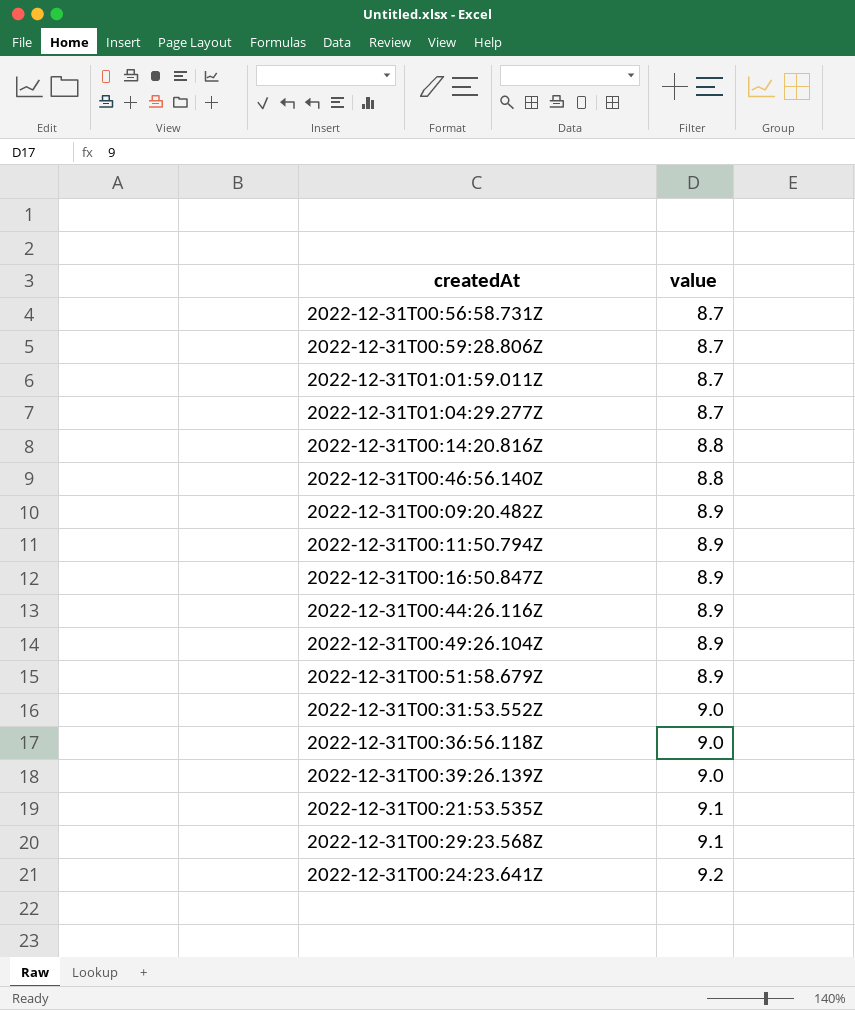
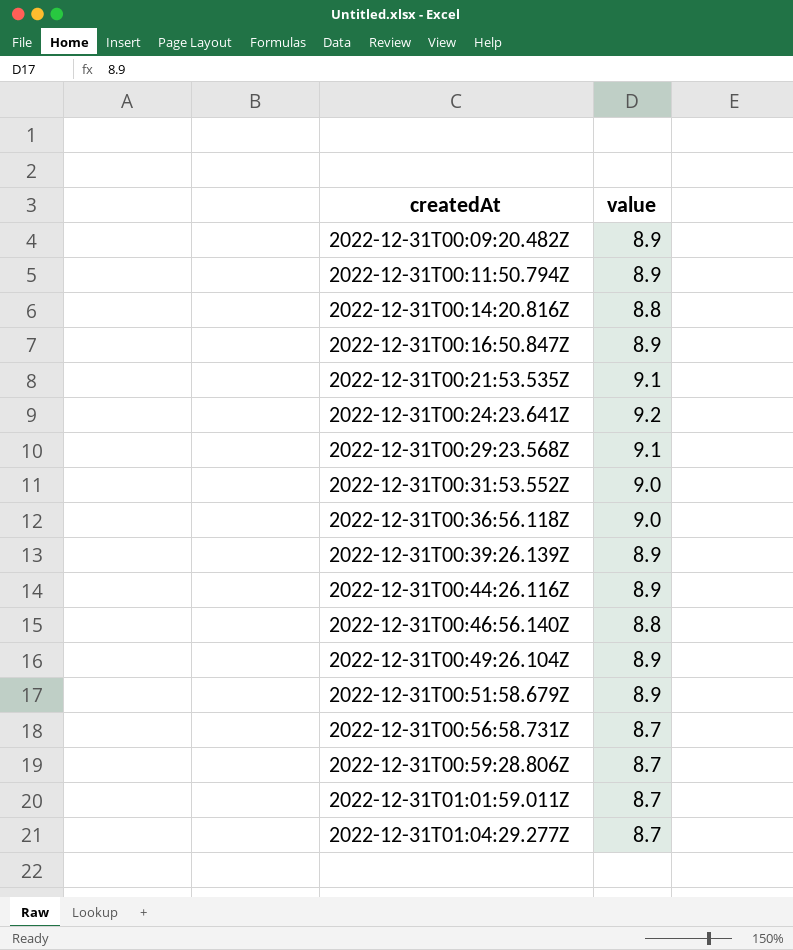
row order: value ascending -> createdAt ascending
2022-12-31T00:39:26.139Z | value: 9.0 -> 8.9

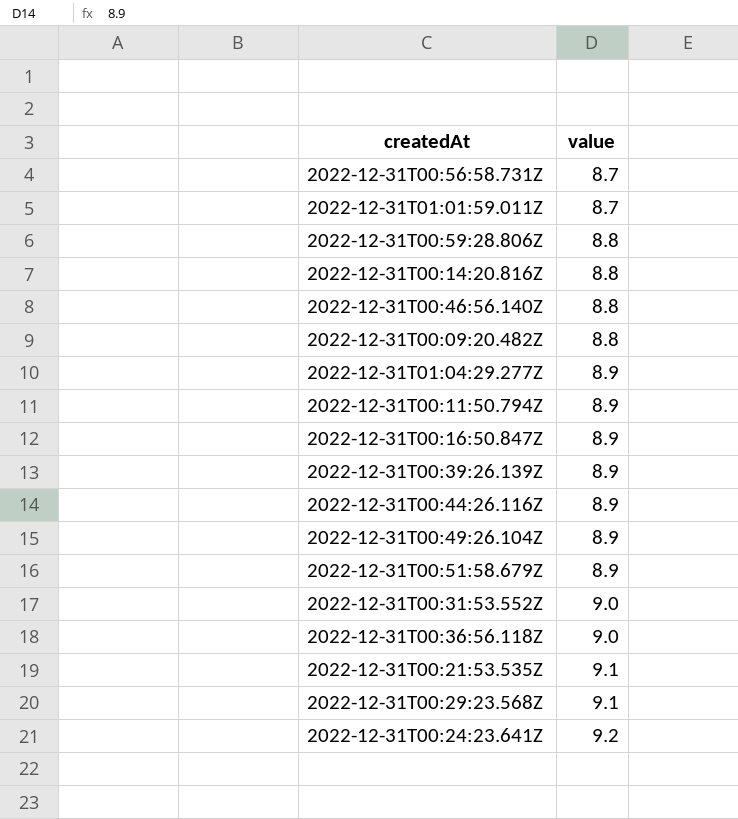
row order: createdAt ascending -> value ascending
2022-12-31T00:59:28.806Z | value: 8.7 -> 8.8
2022-12-31T00:09:20.482Z | value: 8.9 -> 8.8
2022-12-31T01:04:29.277Z | value: 8.7 -> 8.9

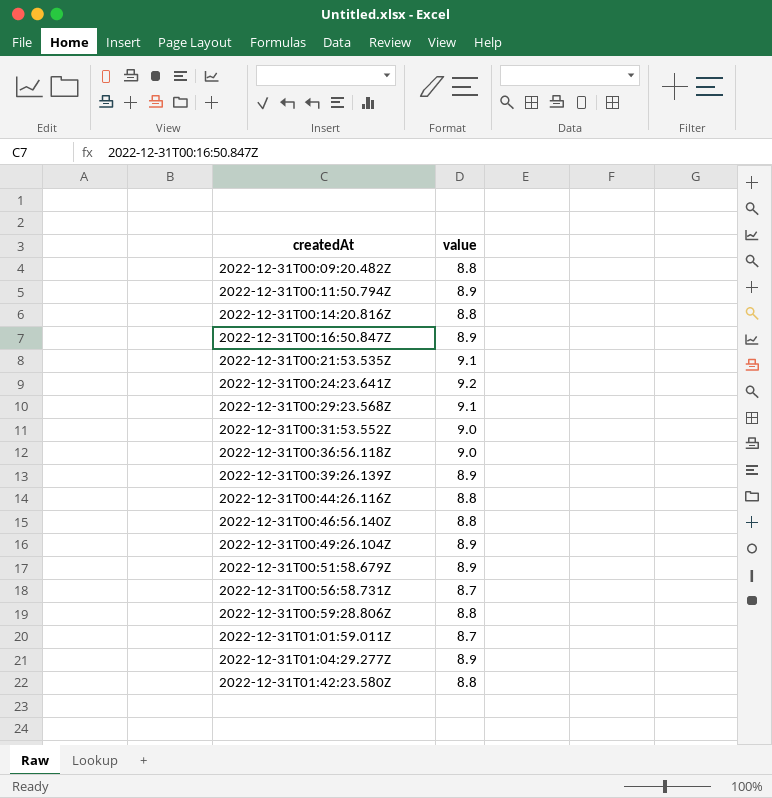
row order: value ascending -> createdAt ascending
2022-12-31T00:44:26.116Z | value: 8.9 -> 8.8
row 2022-12-31T01:42:23.580Z: none -> 8.8

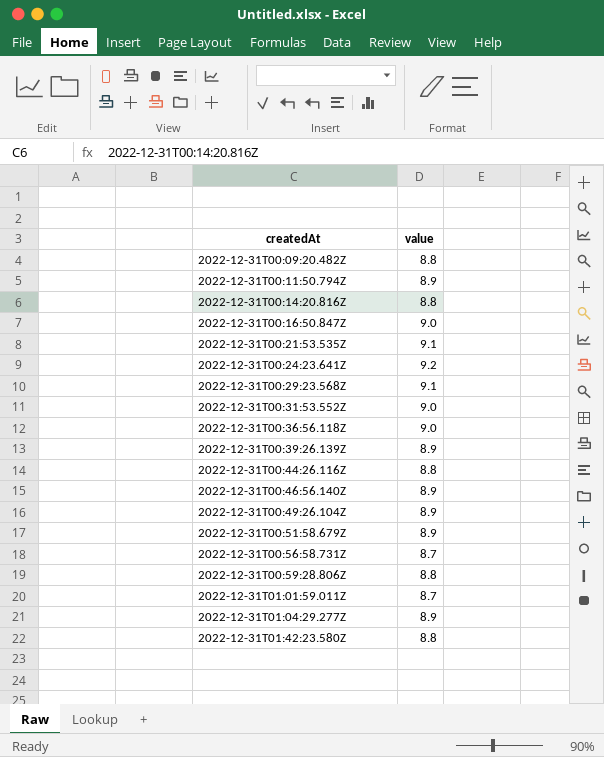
2022-12-31T00:16:50.847Z | value: 8.9 -> 9.0
2022-12-31T00:46:56.140Z | value: 8.8 -> 8.9

